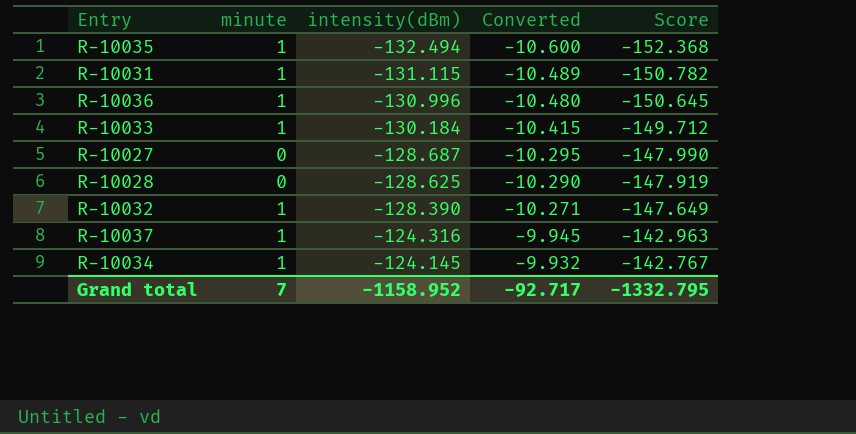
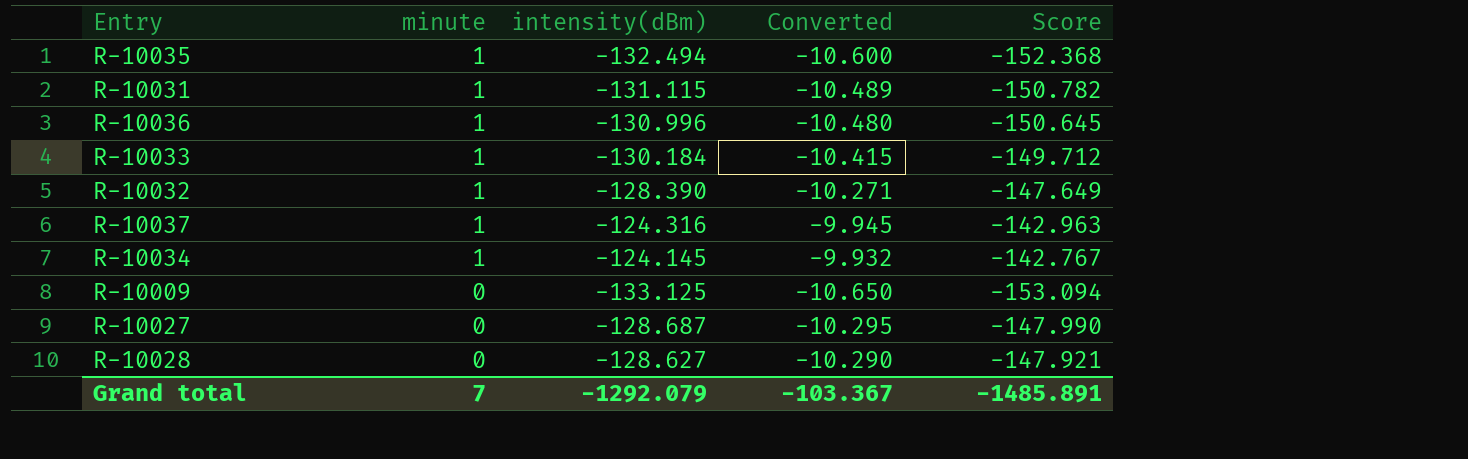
row order: intensity(dBm) ascending -> minute descending
row R-10009: none -> 0 | -133.125 | -10.650 | -153.094
R-10028 | intensity(dBm): -128.625 -> -128.627
R-10028 | Score: -147.919 -> -147.921
Grand total | intensity(dBm): -1158.952 -> -1292.079
Grand total | Converted: -92.717 -> -103.367
Grand total | Score: -1332.795 -> -1485.891

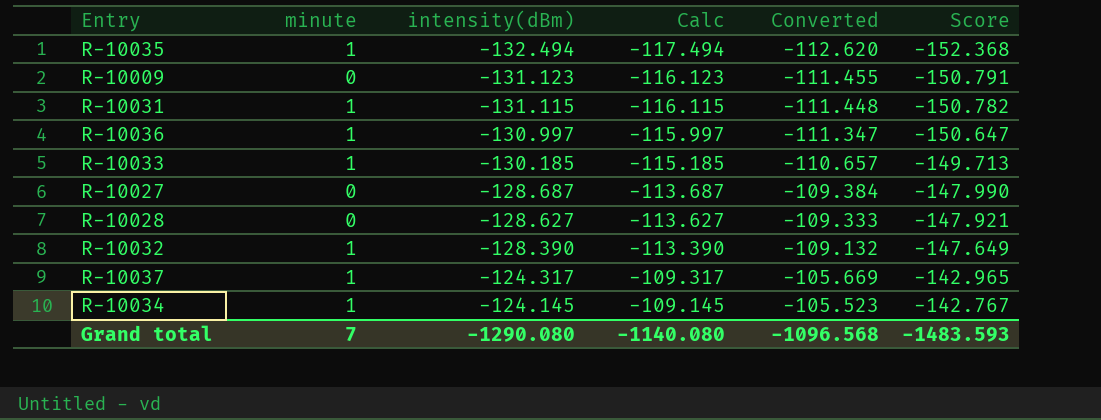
row order: minute descending -> intensity(dBm) ascending
column Calc | formula: none -> [intensity(dBm)] + 15
column Converted | formula: [intensity(dBm)] * 0.08 -> [intensity(dBm)] * 0.85
R-10009 | intensity(dBm): -133.125 -> -131.123
R-10009 | Score: -153.094 -> -150.791
R-10036 | intensity(dBm): -130.996 -> -130.997
R-10036 | Score: -150.645 -> -150.647
R-10033 | intensity(dBm): -130.184 -> -130.185
R-10033 | Score: -149.712 -> -149.713
R-10037 | intensity(dBm): -124.316 -> -124.317
R-10037 | Score: -142.963 -> -142.965
Grand total | intensity(dBm): -1292.079 -> -1290.080
Grand total | Converted: -103.367 -> -1096.568
Grand total | Score: -1485.891 -> -1483.593

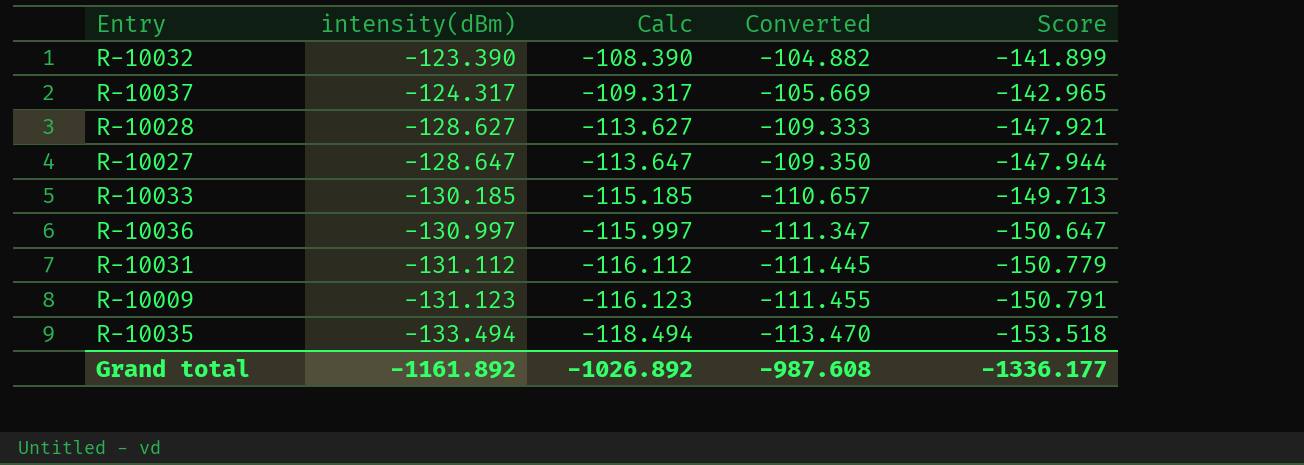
row order: intensity(dBm) ascending -> intensity(dBm) descending
column minute | position: 2 -> none
row R-10034: 1 | -124.145 | -109.145 | -105.523 | -142.767 -> none
R-10032 | intensity(dBm): -128.390 -> -123.390
R-10032 | Calc: -113.390 -> -108.390
R-10032 | Converted: -109.132 -> -104.882
R-10032 | Score: -147.649 -> -141.899
R-10027 | intensity(dBm): -128.687 -> -128.647
R-10027 | Calc: -113.687 -> -113.647
R-10027 | Converted: -109.384 -> -109.350
R-10027 | Score: -147.990 -> -147.944
R-10031 | intensity(dBm): -131.115 -> -131.112
R-10031 | Calc: -116.115 -> -116.112
R-10031 | Converted: -111.448 -> -111.445
R-10031 | Score: -150.782 -> -150.779
R-10035 | intensity(dBm): -132.494 -> -133.494
R-10035 | Calc: -117.494 -> -118.494
R-10035 | Converted: -112.620 -> -113.470
R-10035 | Score: -152.368 -> -153.518
Grand total | intensity(dBm): -1290.080 -> -1161.892
Grand total | Calc: -1140.080 -> -1026.892
Grand total | Converted: -1096.568 -> -987.608
Grand total | Score: -1483.593 -> -1336.177

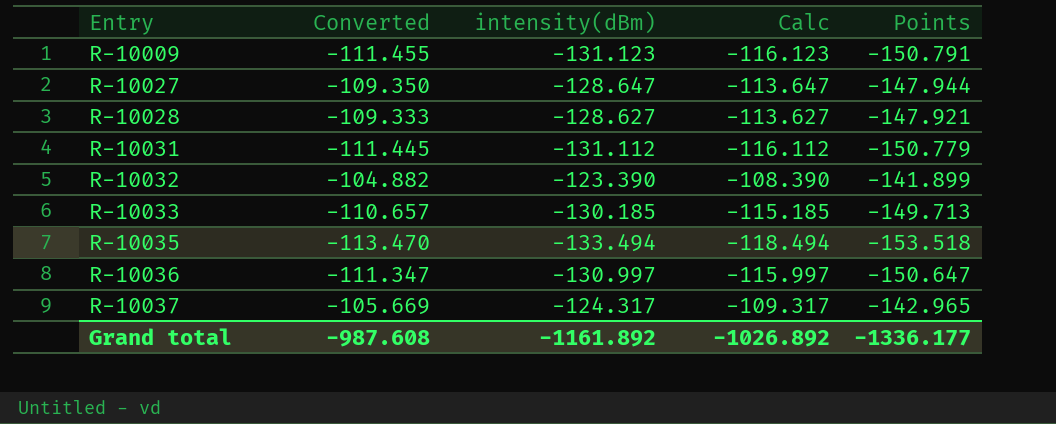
row order: intensity(dBm) descending -> Entry ascending
column Converted | position: 4 -> 2
column name: Score -> Points

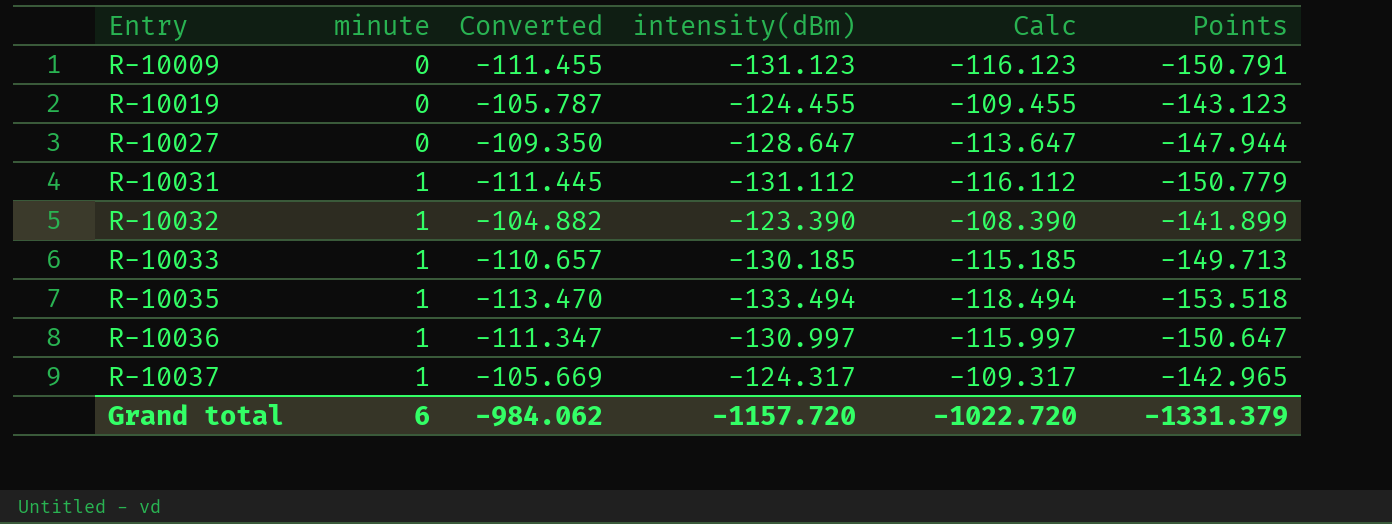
column minute | position: none -> 2
row R-10028: -109.333 | -128.627 | -113.627 | -147.921 -> none
row R-10019: none -> 0 | -105.787 | -124.455 | -109.455 | -143.123
Grand total | Converted: -987.608 -> -984.062
Grand total | intensity(dBm): -1161.892 -> -1157.720
Grand total | Calc: -1026.892 -> -1022.720
Grand total | Points: -1336.177 -> -1331.379

